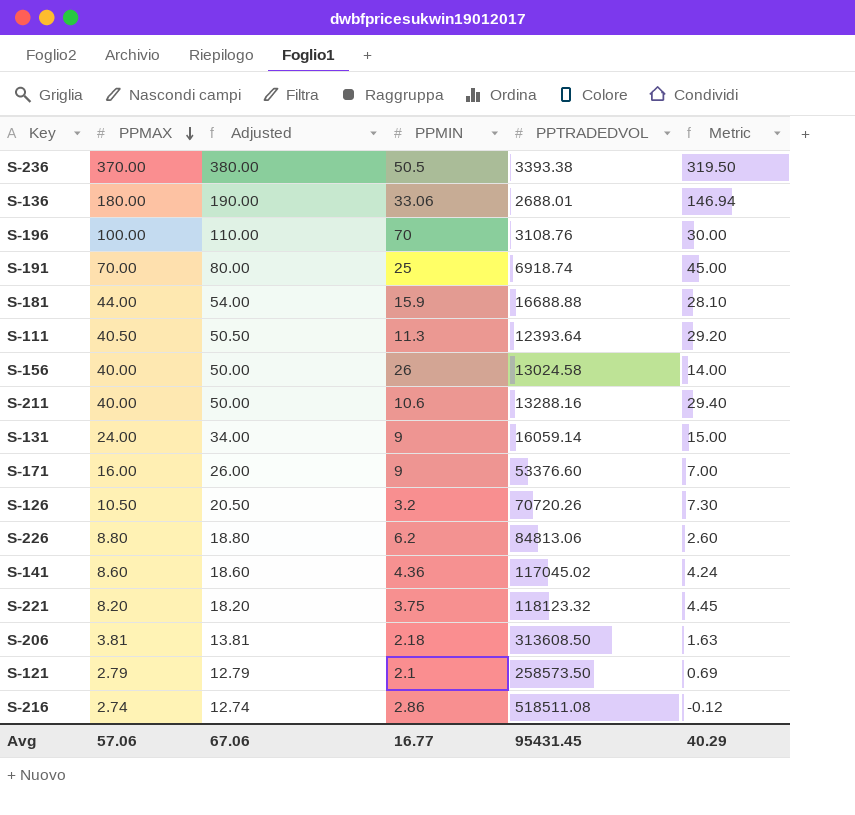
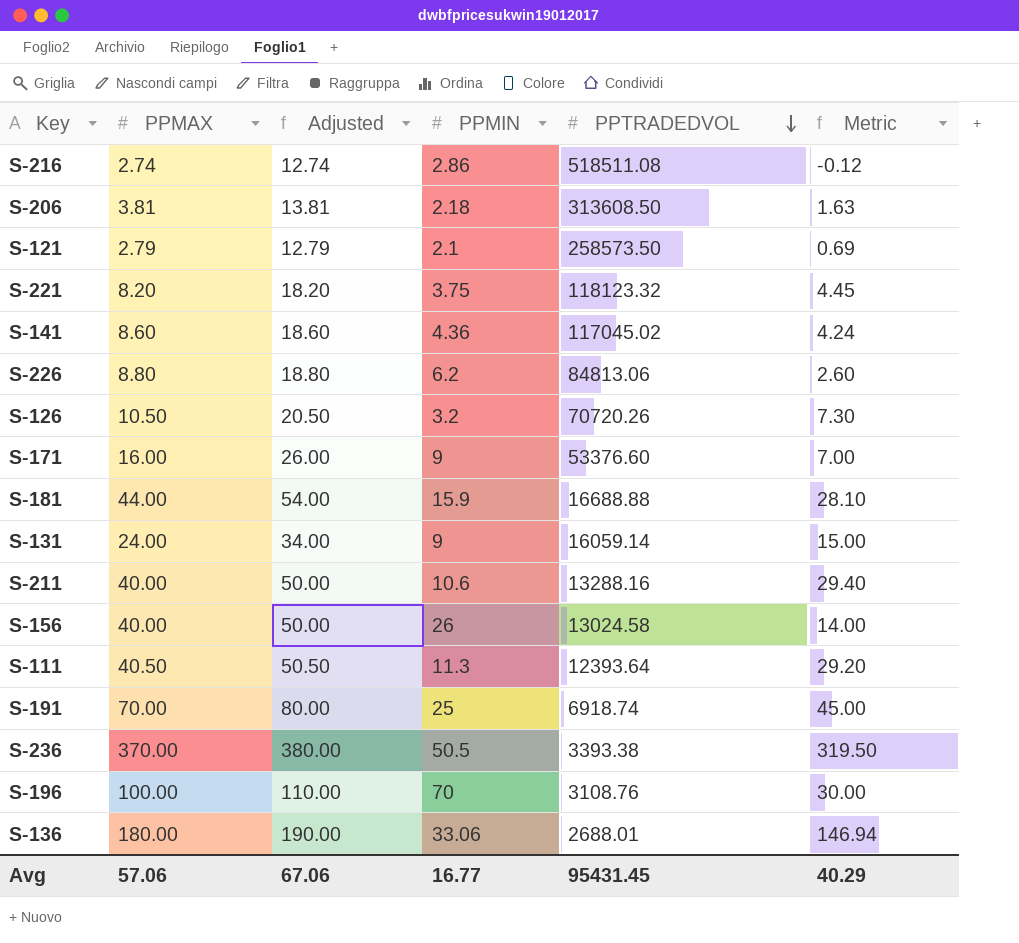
row order: PPMAX descending -> PPTRADEDVOL descending

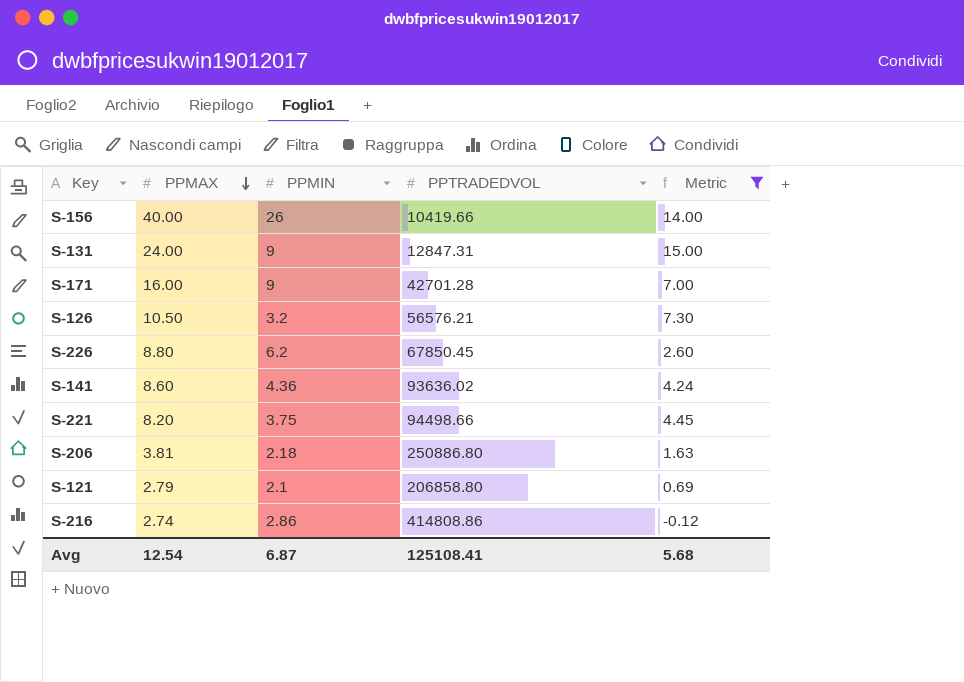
filter: none -> Metric <= 15.00
row order: PPTRADEDVOL descending -> PPMAX descending
column Adjusted | formula: [PPMAX] + 10 -> none
S-156 | PPTRADEDVOL: 13024.58 -> 10419.66
S-131 | PPTRADEDVOL: 16059.14 -> 12847.31
S-171 | PPTRADEDVOL: 53376.60 -> 42701.28
S-126 | PPTRADEDVOL: 70720.26 -> 56576.21
S-226 | PPTRADEDVOL: 84813.06 -> 67850.45
S-141 | PPTRADEDVOL: 117045.02 -> 93636.02
S-221 | PPTRADEDVOL: 118123.32 -> 94498.66
S-206 | PPTRADEDVOL: 313608.50 -> 250886.80
S-121 | PPTRADEDVOL: 258573.50 -> 206858.80
S-216 | PPTRADEDVOL: 518511.08 -> 414808.86
Avg | PPMAX: 57.06 -> 12.54
Avg | PPMIN: 16.77 -> 6.87
Avg | PPTRADEDVOL: 95431.45 -> 125108.41
Avg | Metric: 40.29 -> 5.68

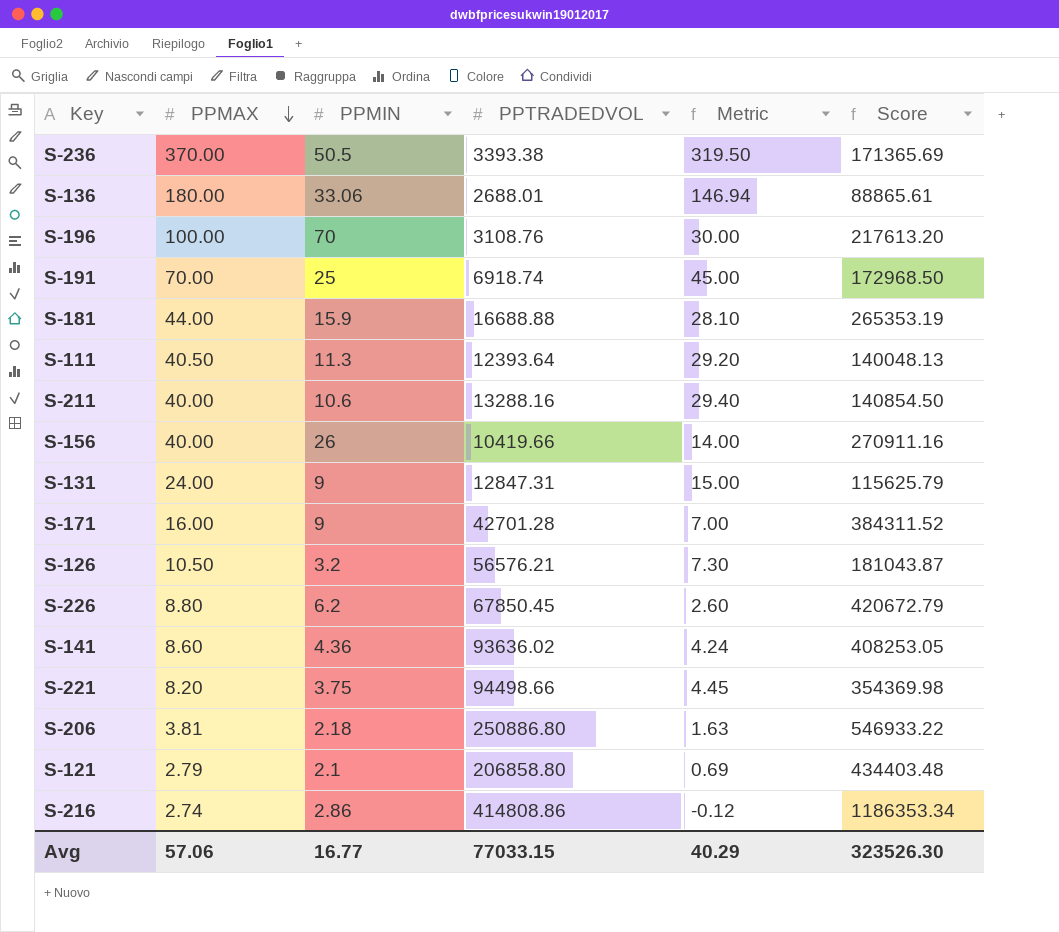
filter: Metric <= 15.00 -> none
column Score | formula: none -> [PPMIN] * [PPTRADEDVOL]
Avg | PPMAX: 12.54 -> 57.06
Avg | PPMIN: 6.87 -> 16.77
Avg | PPTRADEDVOL: 125108.41 -> 77033.15
Avg | Metric: 5.68 -> 40.29

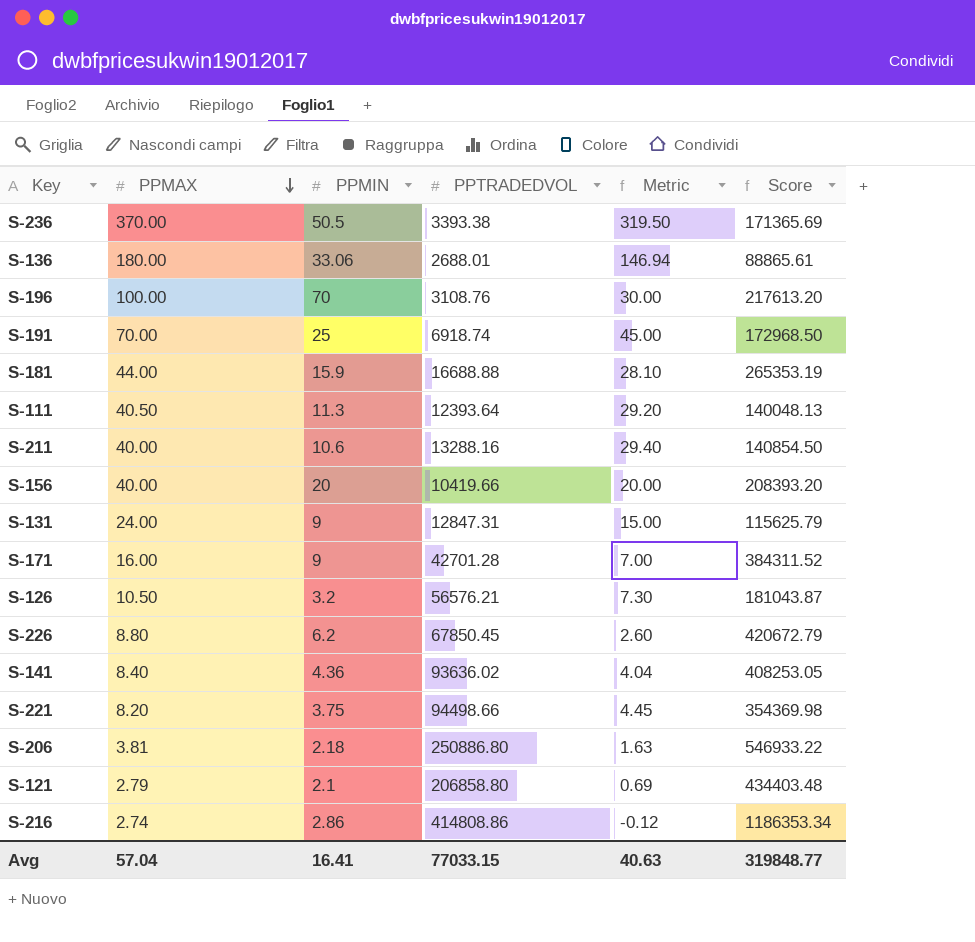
S-156 | PPMIN: 26 -> 20
S-156 | Metric: 14.00 -> 20.00
S-156 | Score: 270911.16 -> 208393.20
S-141 | PPMAX: 8.60 -> 8.40
S-141 | Metric: 4.24 -> 4.04
Avg | PPMAX: 57.06 -> 57.04
Avg | PPMIN: 16.77 -> 16.41
Avg | Metric: 40.29 -> 40.63
Avg | Score: 323526.30 -> 319848.77

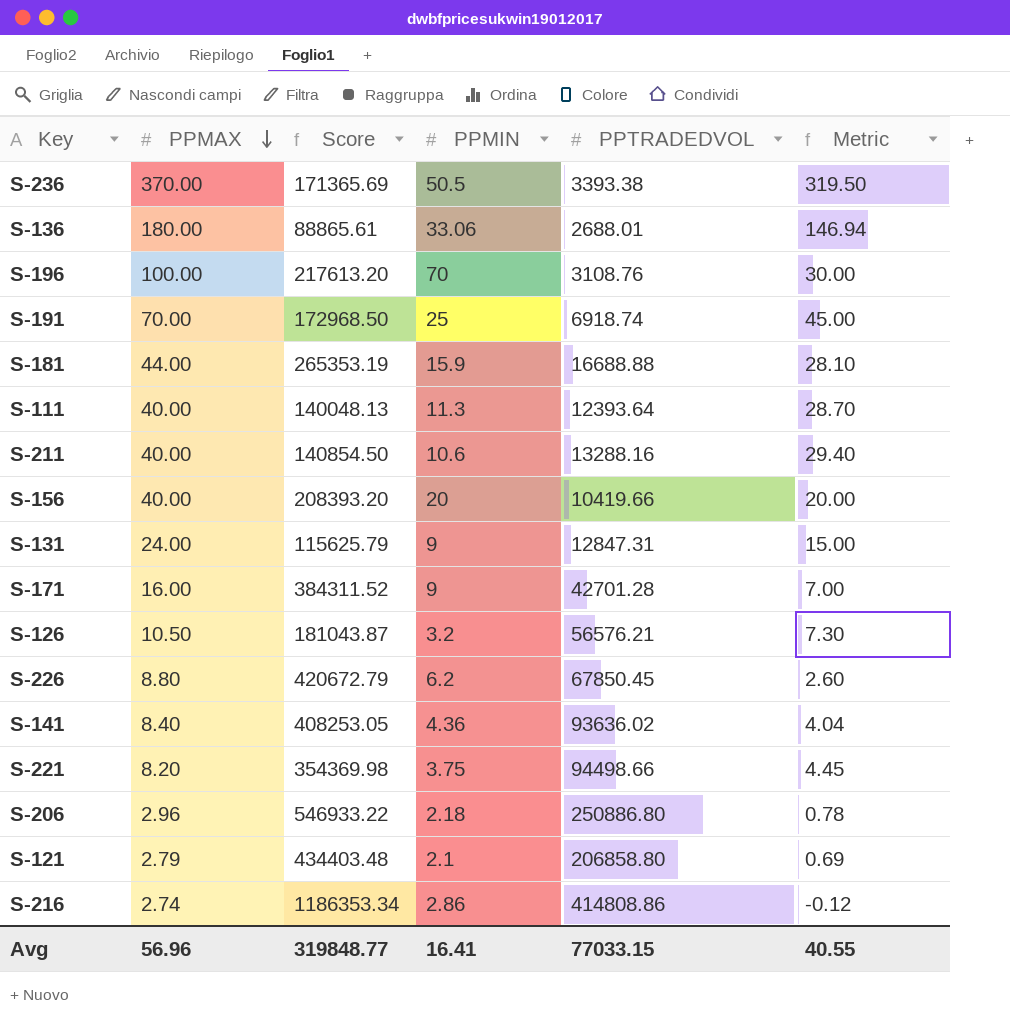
column Score | position: 6 -> 3
S-111 | PPMAX: 40.50 -> 40.00
S-111 | Metric: 29.20 -> 28.70
S-206 | PPMAX: 3.81 -> 2.96
S-206 | Metric: 1.63 -> 0.78
Avg | PPMAX: 57.04 -> 56.96
Avg | Metric: 40.63 -> 40.55

